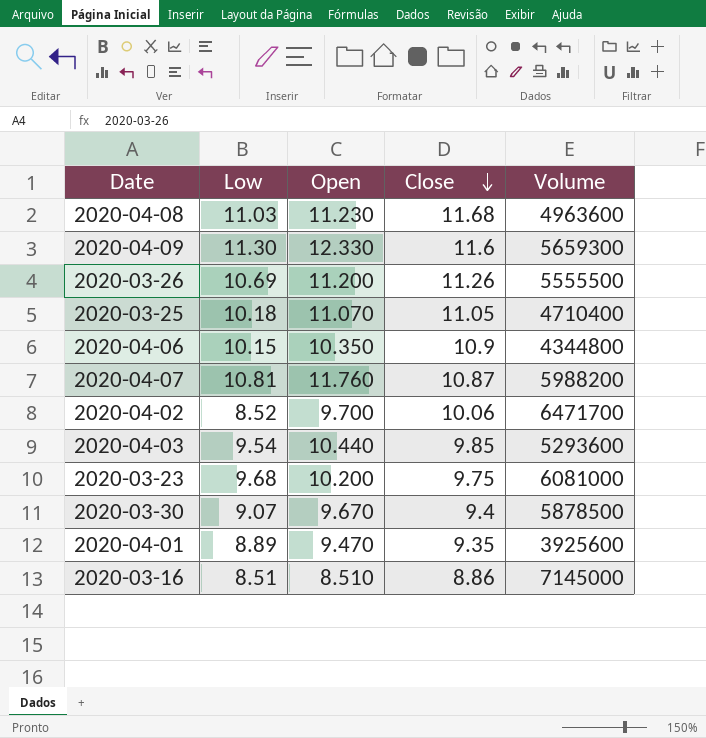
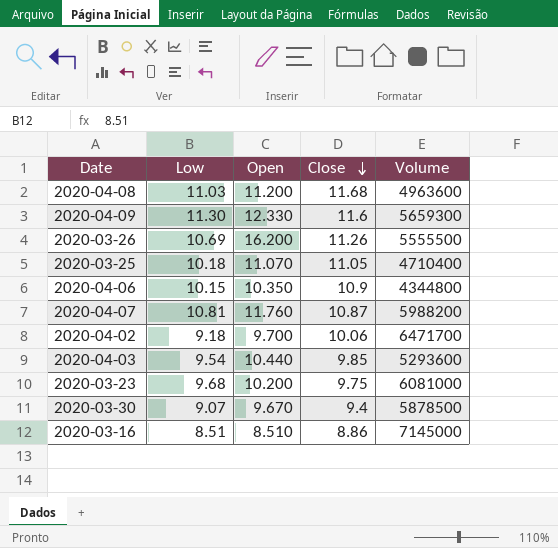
row 2020-04-01: 8.89 | 9.470 | 9.35 | 3925600 -> none
2020-04-08 | Open: 11.230 -> 11.200
2020-03-26 | Open: 11.200 -> 16.200
2020-04-02 | Low: 8.52 -> 9.18

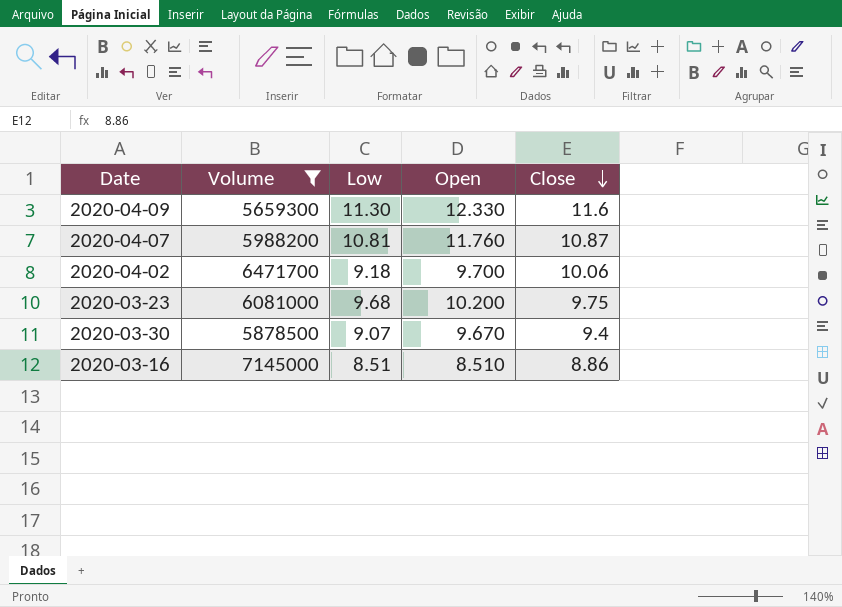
filter: none -> Volume >= 5659300
column Volume | position: 5 -> 2

